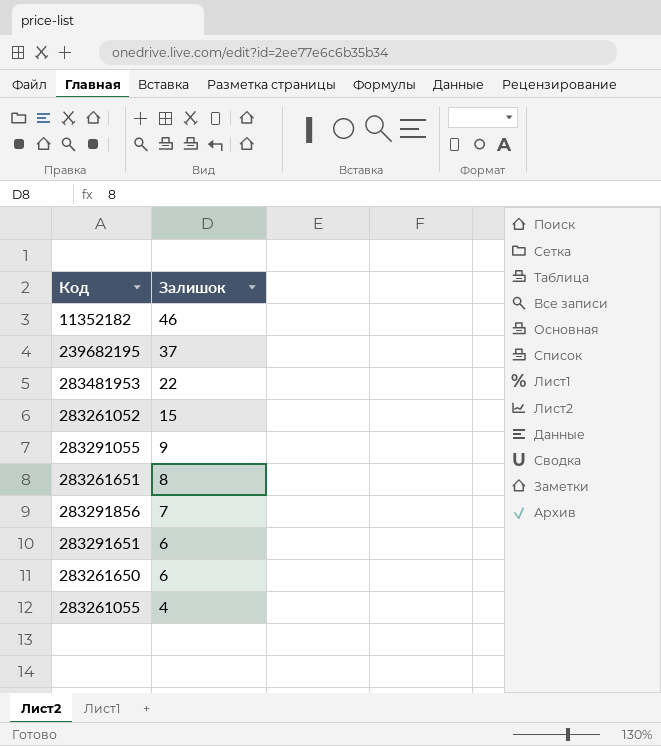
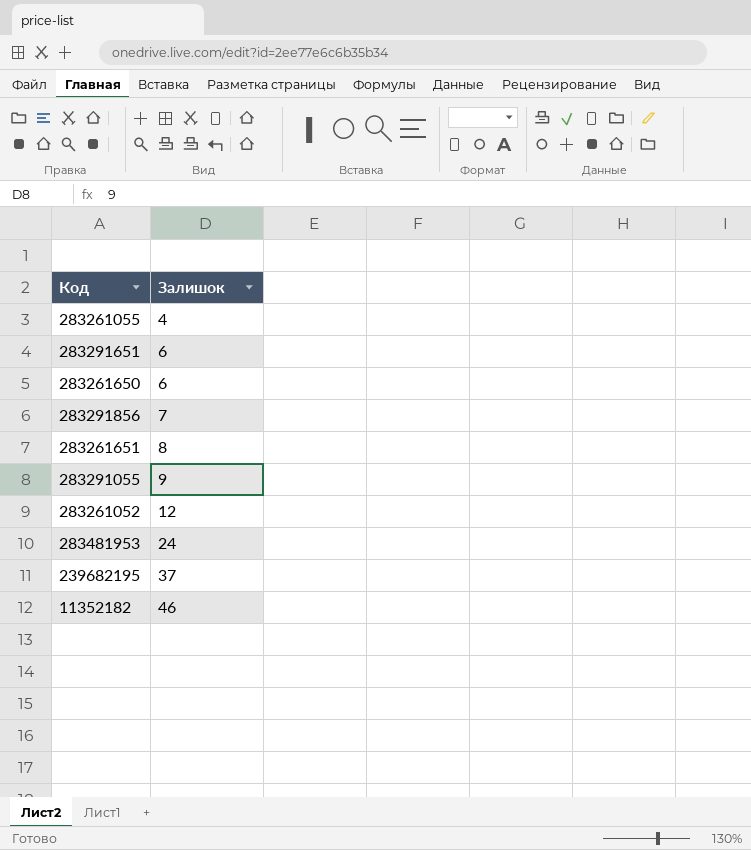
row order: Залишок descending -> Залишок ascending
283261052 | Залишок: 15 -> 12
283481953 | Залишок: 22 -> 24

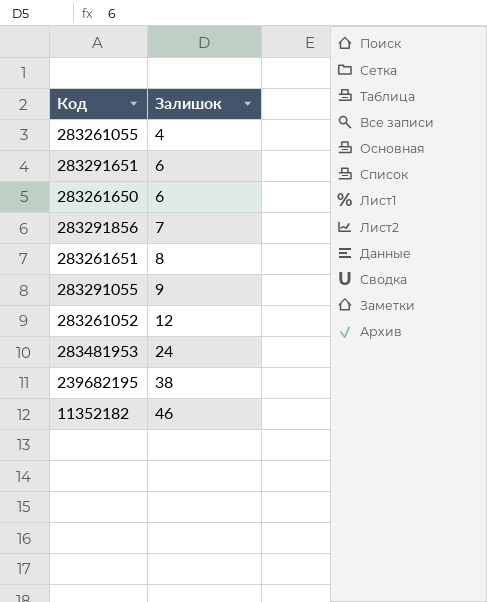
239682195 | Залишок: 37 -> 38

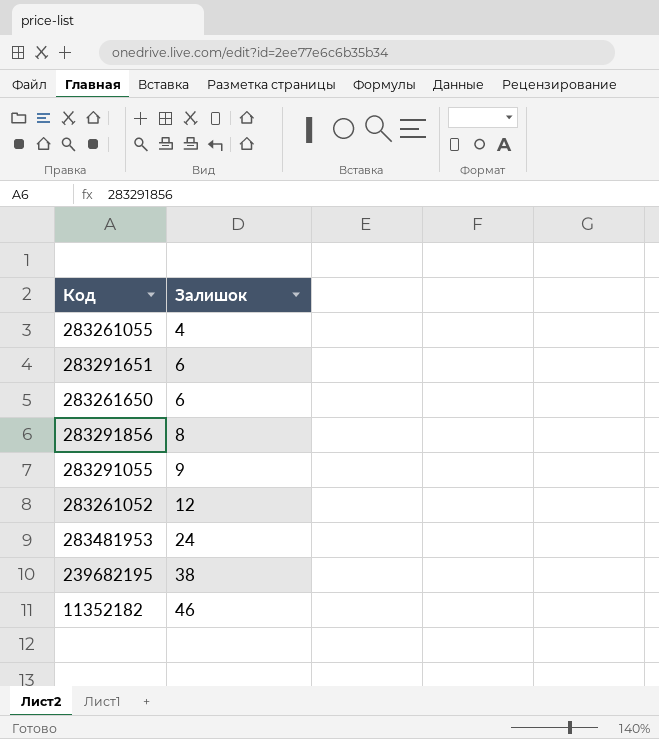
row 283261651: 8 -> none
283291856 | Залишок: 7 -> 8

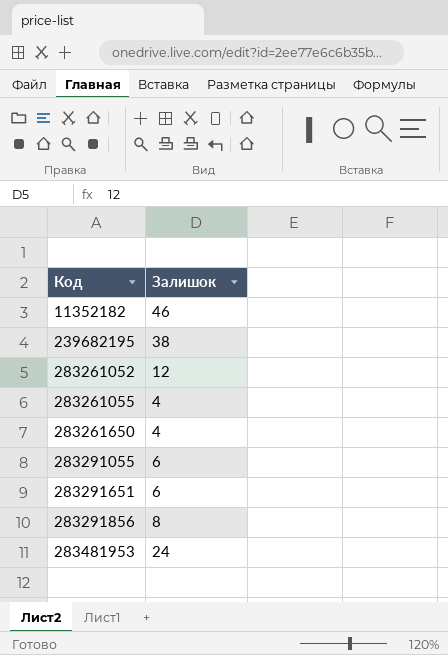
row order: Залишок ascending -> Код ascending
283261650 | Залишок: 6 -> 4
283291055 | Залишок: 9 -> 6

